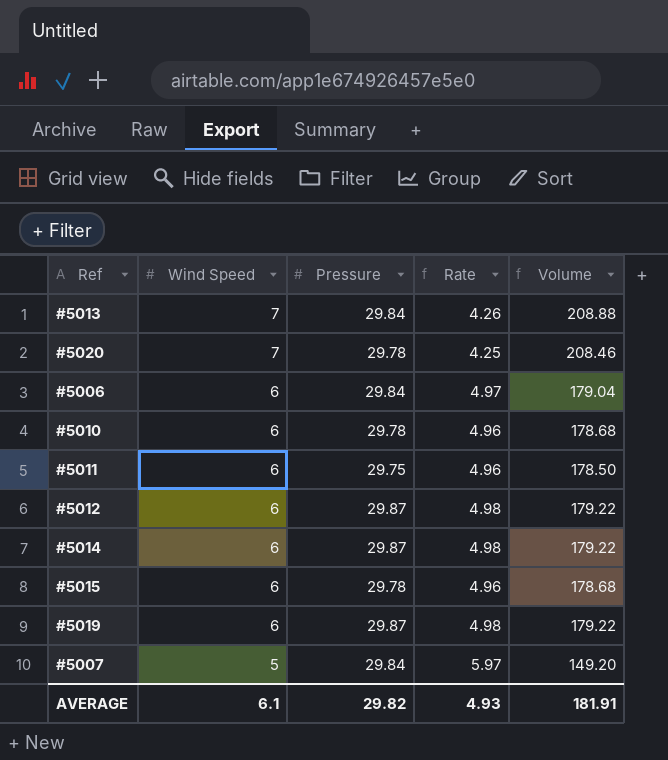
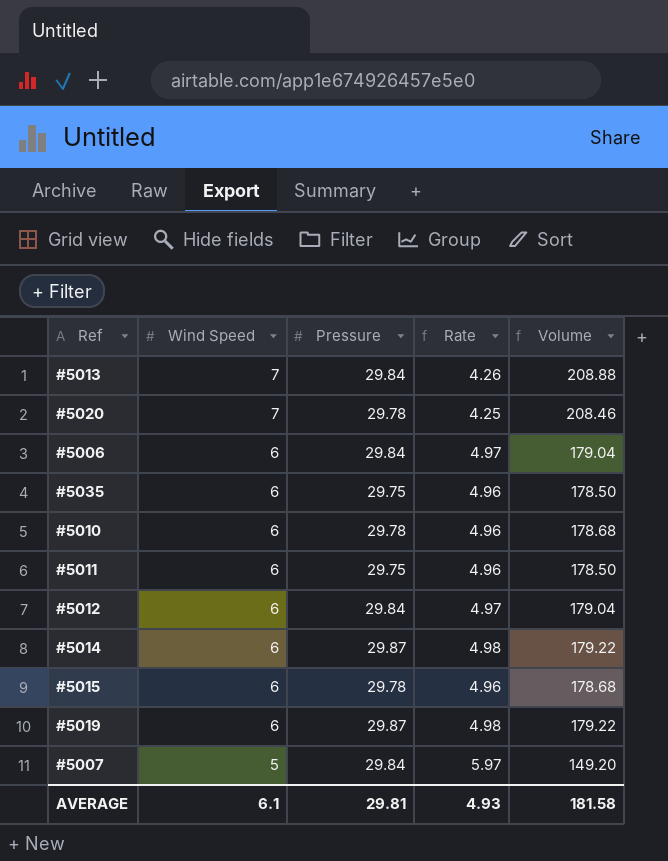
row #5035: none -> 6 | 29.75 | 4.96 | 178.50
#5012 | Pressure: 29.87 -> 29.84
#5012 | Rate: 4.98 -> 4.97
#5012 | Volume: 179.22 -> 179.04
AVERAGE | Pressure: 29.82 -> 29.81
AVERAGE | Volume: 181.91 -> 181.58

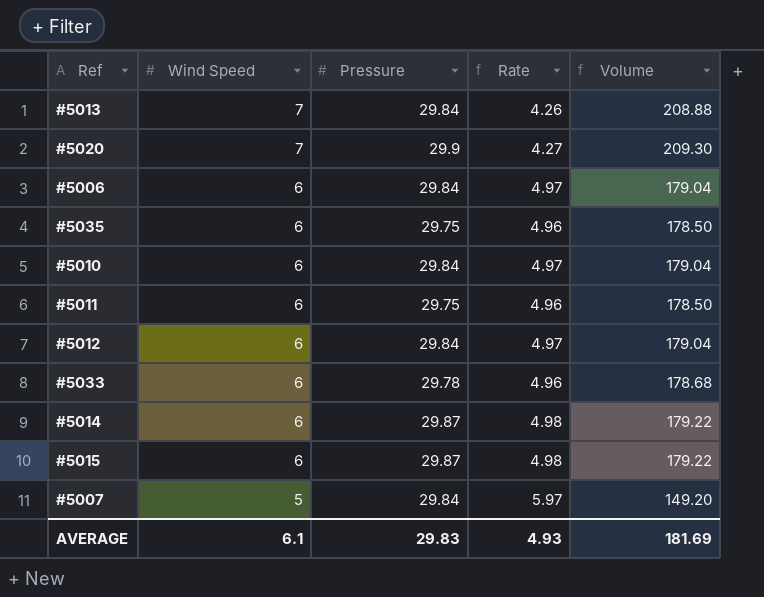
row #5019: 6 | 29.87 | 4.98 | 179.22 -> none
#5020 | Pressure: 29.78 -> 29.9
#5020 | Rate: 4.25 -> 4.27
#5020 | Volume: 208.46 -> 209.30
#5010 | Pressure: 29.78 -> 29.84
#5010 | Rate: 4.96 -> 4.97
#5010 | Volume: 178.68 -> 179.04
row #5033: none -> 6 | 29.78 | 4.96 | 178.68
#5015 | Pressure: 29.78 -> 29.87
#5015 | Rate: 4.96 -> 4.98
#5015 | Volume: 178.68 -> 179.22
AVERAGE | Pressure: 29.81 -> 29.83
AVERAGE | Volume: 181.58 -> 181.69

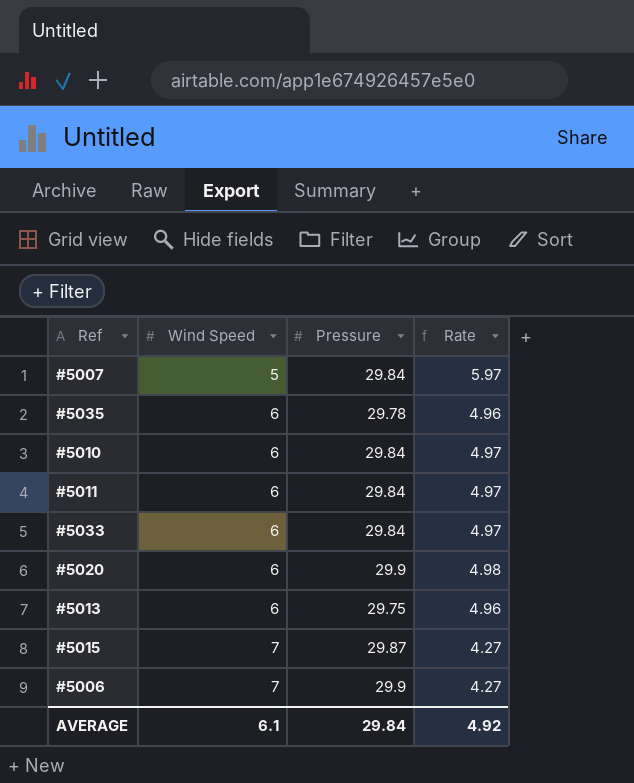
row order: Wind Speed descending -> Wind Speed ascending
column Volume | formula: [Wind Speed] * [Pressure] -> none
row #5012: 6 | 29.84 | 4.97 | 179.04 -> none
row #5014: 6 | 29.87 | 4.98 | 179.22 -> none
#5035 | Pressure: 29.75 -> 29.78
#5011 | Pressure: 29.75 -> 29.84
#5011 | Rate: 4.96 -> 4.97
#5033 | Pressure: 29.78 -> 29.84
#5033 | Rate: 4.96 -> 4.97
#5020 | Wind Speed: 7 -> 6
#5020 | Rate: 4.27 -> 4.98
#5013 | Wind Speed: 7 -> 6
#5013 | Pressure: 29.84 -> 29.75
#5013 | Rate: 4.26 -> 4.96
#5015 | Wind Speed: 6 -> 7
#5015 | Rate: 4.98 -> 4.27
#5006 | Wind Speed: 6 -> 7
#5006 | Pressure: 29.84 -> 29.9
#5006 | Rate: 4.97 -> 4.27
AVERAGE | Pressure: 29.83 -> 29.84
AVERAGE | Rate: 4.93 -> 4.92

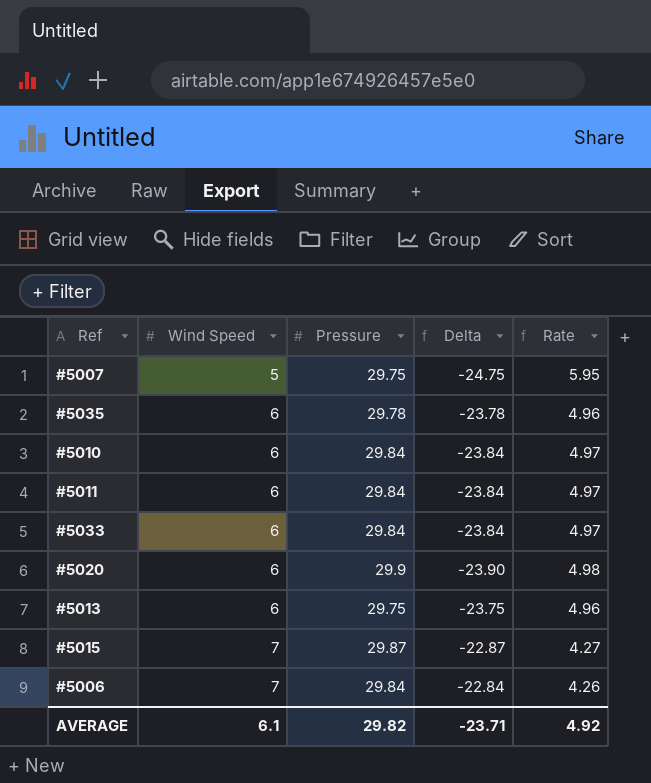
column Delta | formula: none -> [Wind Speed] - [Pressure]
#5007 | Pressure: 29.84 -> 29.75
#5007 | Rate: 5.97 -> 5.95
#5006 | Pressure: 29.9 -> 29.84
#5006 | Rate: 4.27 -> 4.26
AVERAGE | Pressure: 29.84 -> 29.82

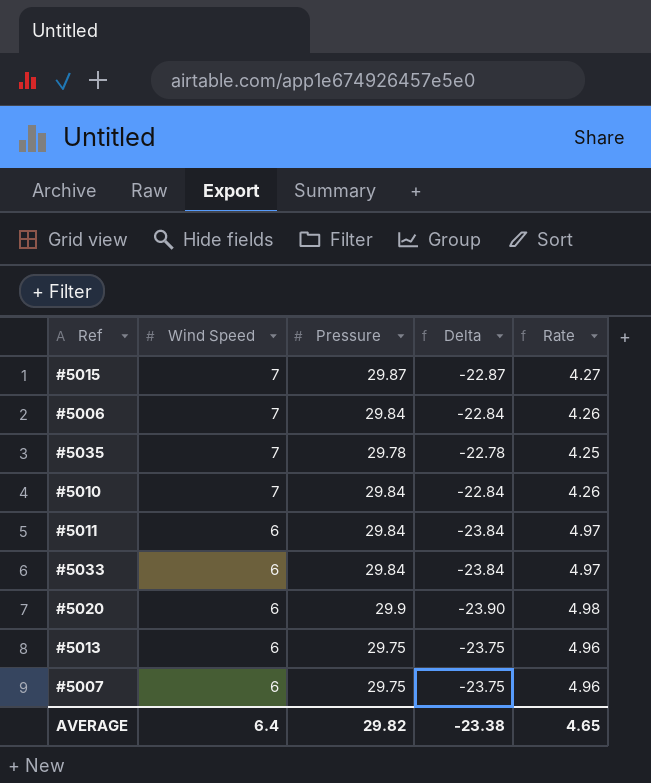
row order: Wind Speed ascending -> Wind Speed descending
#5035 | Wind Speed: 6 -> 7
#5035 | Delta: -23.78 -> -22.78
#5035 | Rate: 4.96 -> 4.25
#5010 | Wind Speed: 6 -> 7
#5010 | Delta: -23.84 -> -22.84
#5010 | Rate: 4.97 -> 4.26
#5007 | Wind Speed: 5 -> 6
#5007 | Delta: -24.75 -> -23.75
#5007 | Rate: 5.95 -> 4.96
AVERAGE | Wind Speed: 6.1 -> 6.4
AVERAGE | Delta: -23.71 -> -23.38
AVERAGE | Rate: 4.92 -> 4.65

